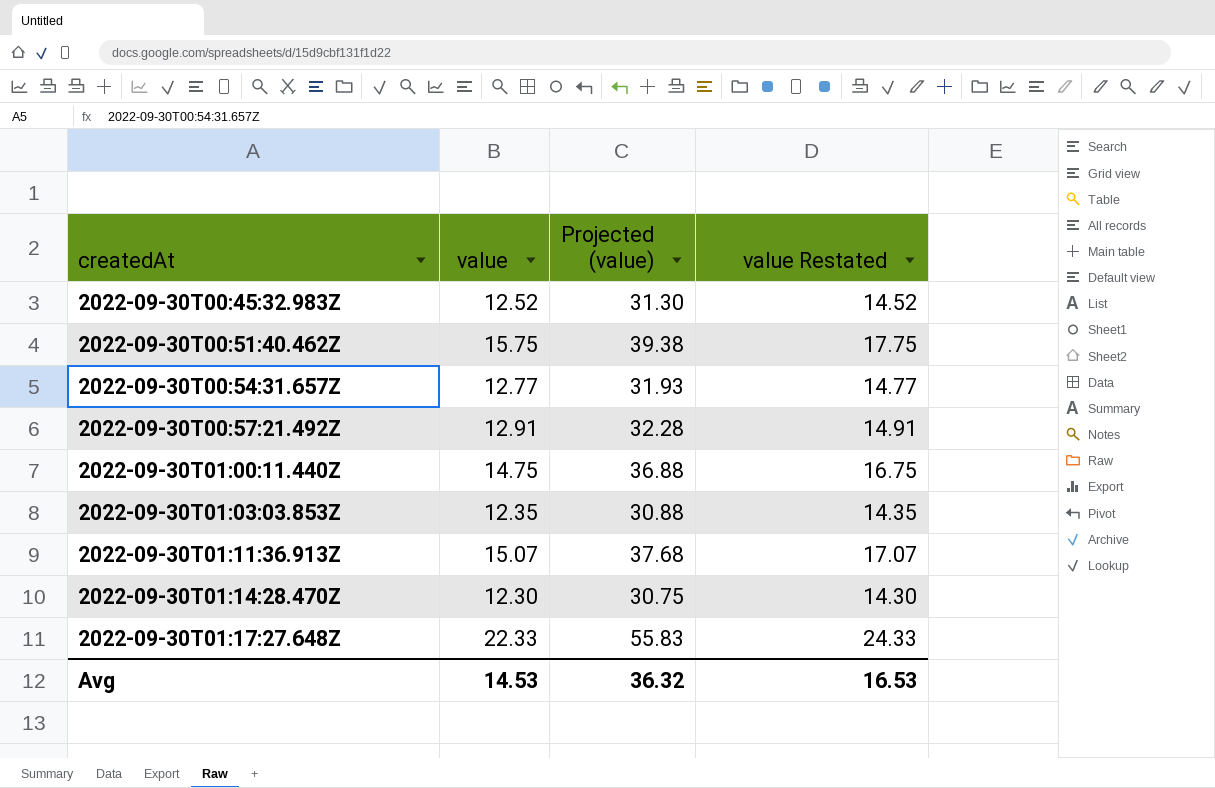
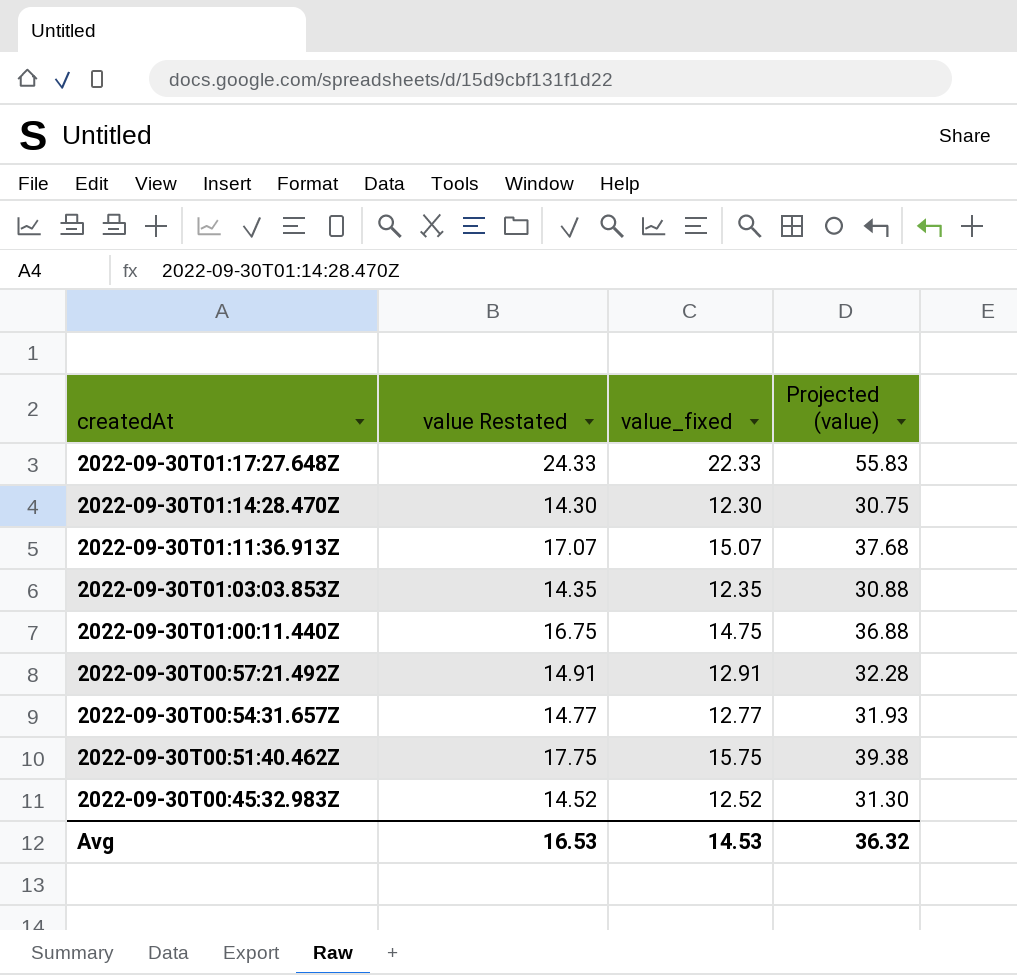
row order: createdAt ascending -> createdAt descending
column value Restated | position: 4 -> 2
column name: value -> value_fixed

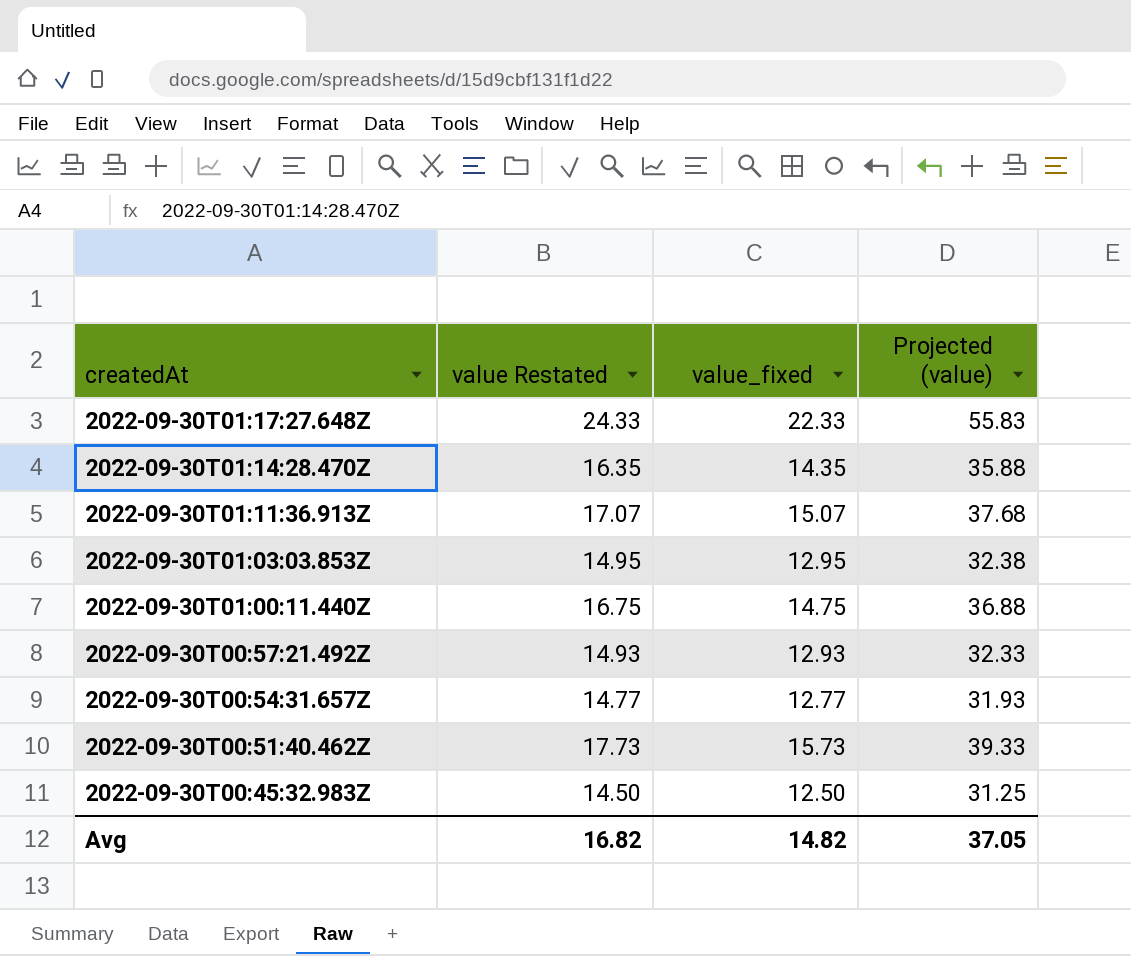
2022-09-30T01:14:28.470Z | value Restated: 14.30 -> 16.35
2022-09-30T01:14:28.470Z | value_fixed: 12.30 -> 14.35
2022-09-30T01:14:28.470Z | Projected (value): 30.75 -> 35.88
2022-09-30T01:03:03.853Z | value Restated: 14.35 -> 14.95
2022-09-30T01:03:03.853Z | value_fixed: 12.35 -> 12.95
2022-09-30T01:03:03.853Z | Projected (value): 30.88 -> 32.38
2022-09-30T00:57:21.492Z | value Restated: 14.91 -> 14.93
2022-09-30T00:57:21.492Z | value_fixed: 12.91 -> 12.93
2022-09-30T00:57:21.492Z | Projected (value): 32.28 -> 32.33
2022-09-30T00:51:40.462Z | value Restated: 17.75 -> 17.73
2022-09-30T00:51:40.462Z | value_fixed: 15.75 -> 15.73
2022-09-30T00:51:40.462Z | Projected (value): 39.38 -> 39.33
2022-09-30T00:45:32.983Z | value Restated: 14.52 -> 14.50
2022-09-30T00:45:32.983Z | value_fixed: 12.52 -> 12.50
2022-09-30T00:45:32.983Z | Projected (value): 31.30 -> 31.25
Avg | value Restated: 16.53 -> 16.82
Avg | value_fixed: 14.53 -> 14.82
Avg | Projected (value): 36.32 -> 37.05

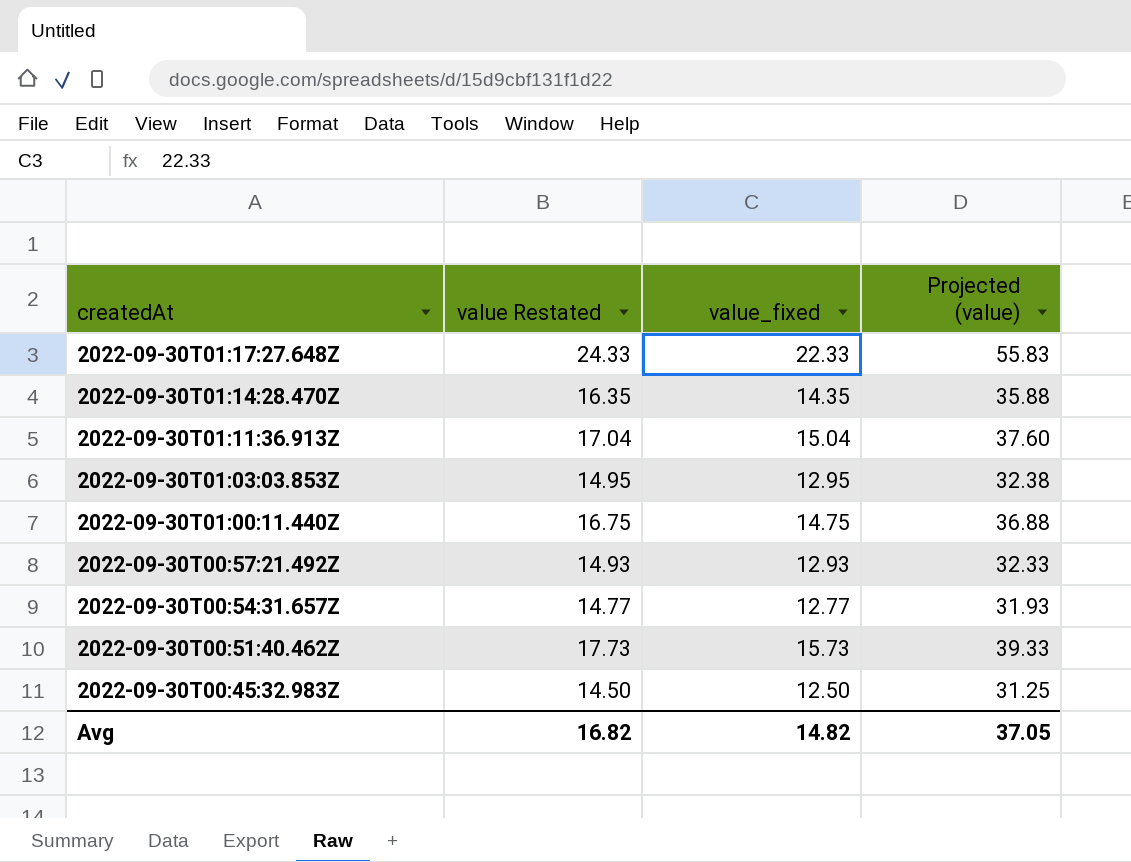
2022-09-30T01:11:36.913Z | value Restated: 17.07 -> 17.04
2022-09-30T01:11:36.913Z | value_fixed: 15.07 -> 15.04
2022-09-30T01:11:36.913Z | Projected (value): 37.68 -> 37.60

